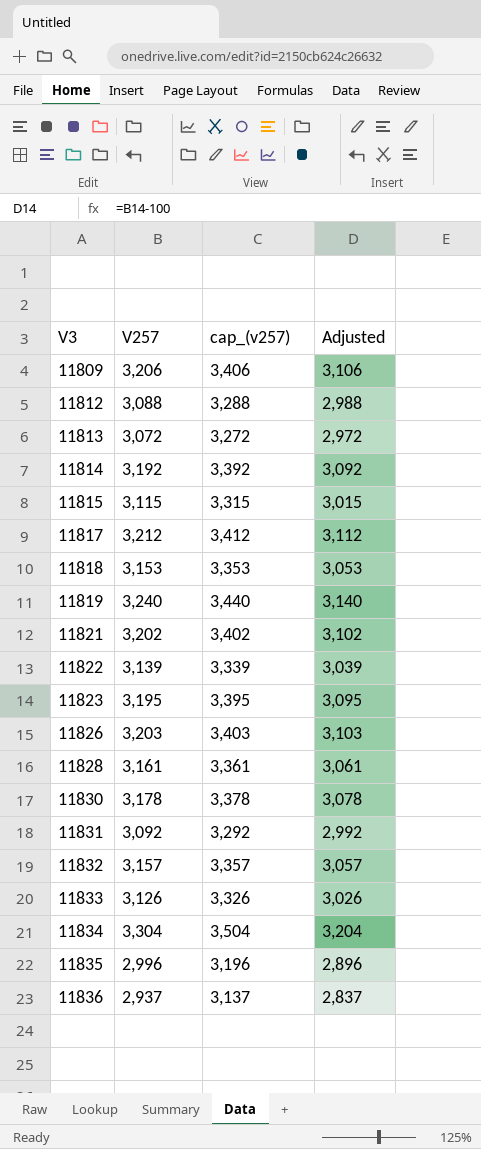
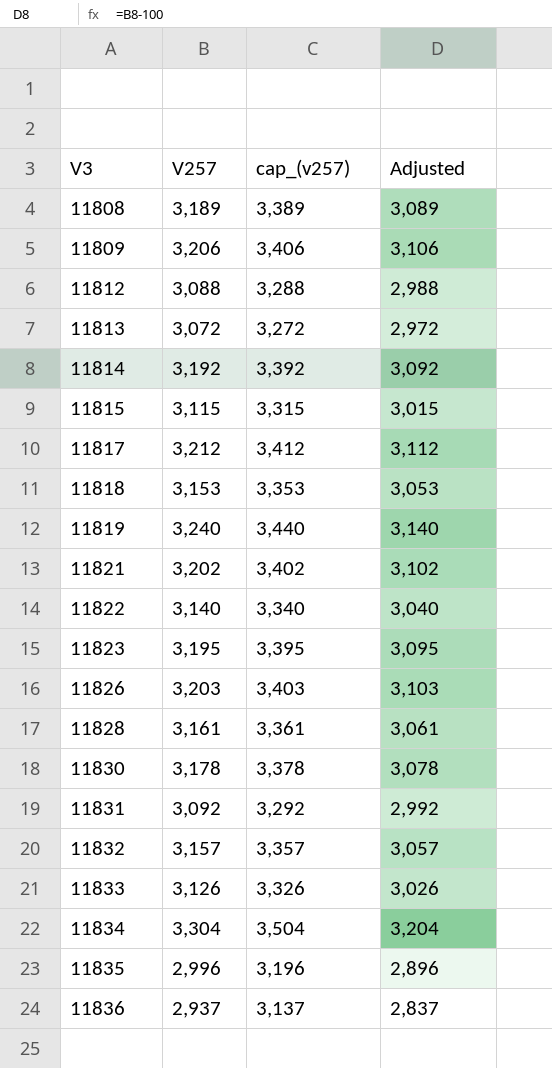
row 11808: none -> 3,189 | 3,389 | 3,089
11822 | V257: 3,139 -> 3,140
11822 | cap_(v257): 3,339 -> 3,340
11822 | Adjusted: 3,039 -> 3,040

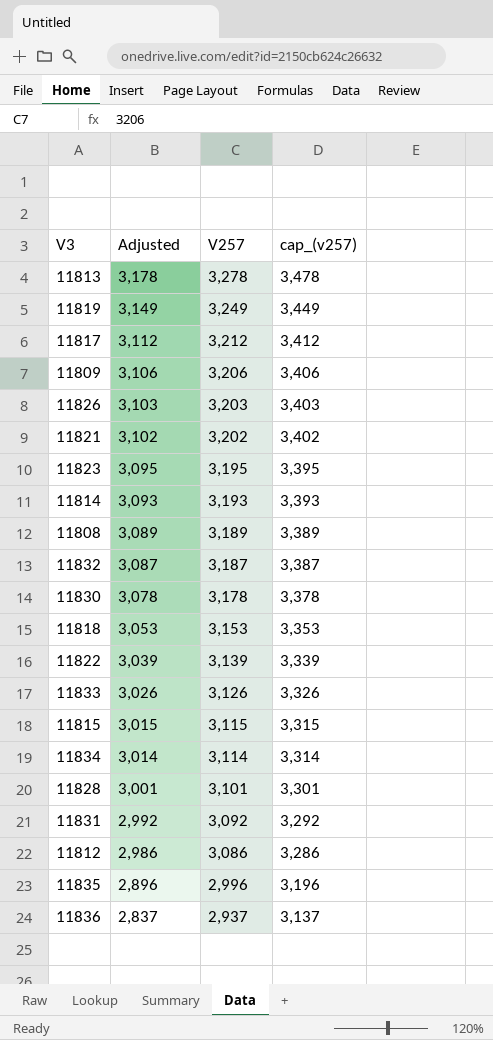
row order: V3 ascending -> Adjusted descending
column Adjusted | position: 4 -> 2
11813 | Adjusted: 2,972 -> 3,178
11813 | V257: 3,072 -> 3,278
11813 | cap_(v257): 3,272 -> 3,478
11819 | Adjusted: 3,140 -> 3,149
11819 | V257: 3,240 -> 3,249
11819 | cap_(v257): 3,440 -> 3,449
11814 | Adjusted: 3,092 -> 3,093
11814 | V257: 3,192 -> 3,193
11814 | cap_(v257): 3,392 -> 3,393
11832 | Adjusted: 3,057 -> 3,087
11832 | V257: 3,157 -> 3,187
11832 | cap_(v257): 3,357 -> 3,387
11822 | Adjusted: 3,040 -> 3,039
11822 | V257: 3,140 -> 3,139
11822 | cap_(v257): 3,340 -> 3,339
11834 | Adjusted: 3,204 -> 3,014
11834 | V257: 3,304 -> 3,114
11834 | cap_(v257): 3,504 -> 3,314
11828 | Adjusted: 3,061 -> 3,001
11828 | V257: 3,161 -> 3,101
11828 | cap_(v257): 3,361 -> 3,301
11812 | Adjusted: 2,988 -> 2,986
11812 | V257: 3,088 -> 3,086
11812 | cap_(v257): 3,288 -> 3,286

